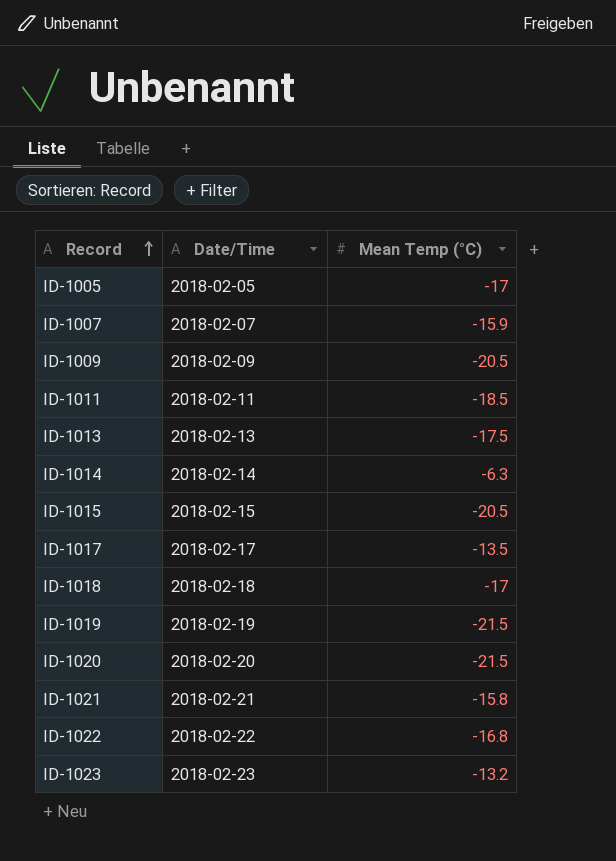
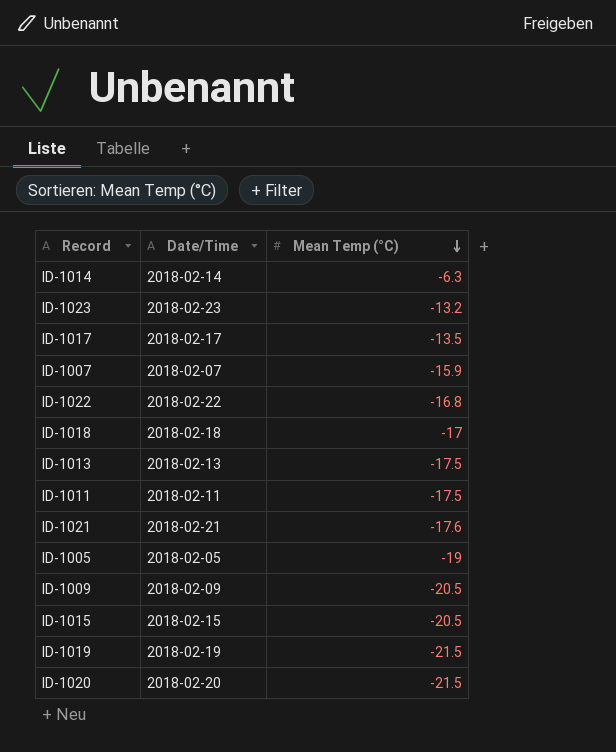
row order: Record ascending -> Mean Temp (°C) descending
ID-1011 | Mean Temp (°C): -18.5 -> -17.5
ID-1021 | Mean Temp (°C): -15.8 -> -17.6
ID-1005 | Mean Temp (°C): -17 -> -19

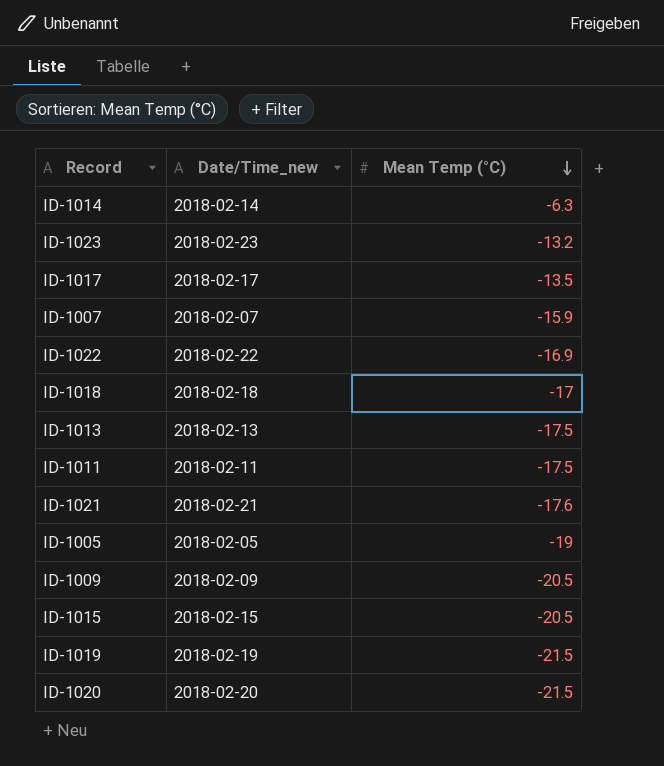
column name: Date/Time -> Date/Time_new
ID-1022 | Mean Temp (°C): -16.8 -> -16.9

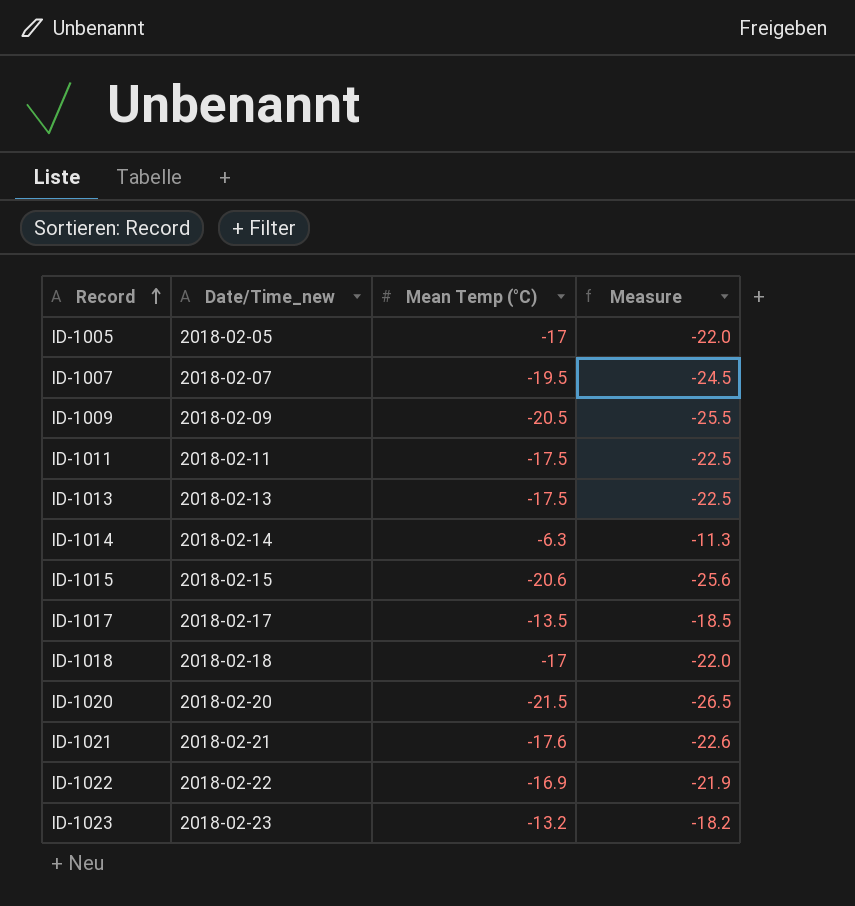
row order: Mean Temp (°C) descending -> Record ascending
column Measure | formula: none -> [Mean Temp (°C)] - 5
row ID-1019: 2018-02-19 | -21.5 -> none
ID-1005 | Mean Temp (°C): -19 -> -17
ID-1007 | Mean Temp (°C): -15.9 -> -19.5
ID-1015 | Mean Temp (°C): -20.5 -> -20.6

